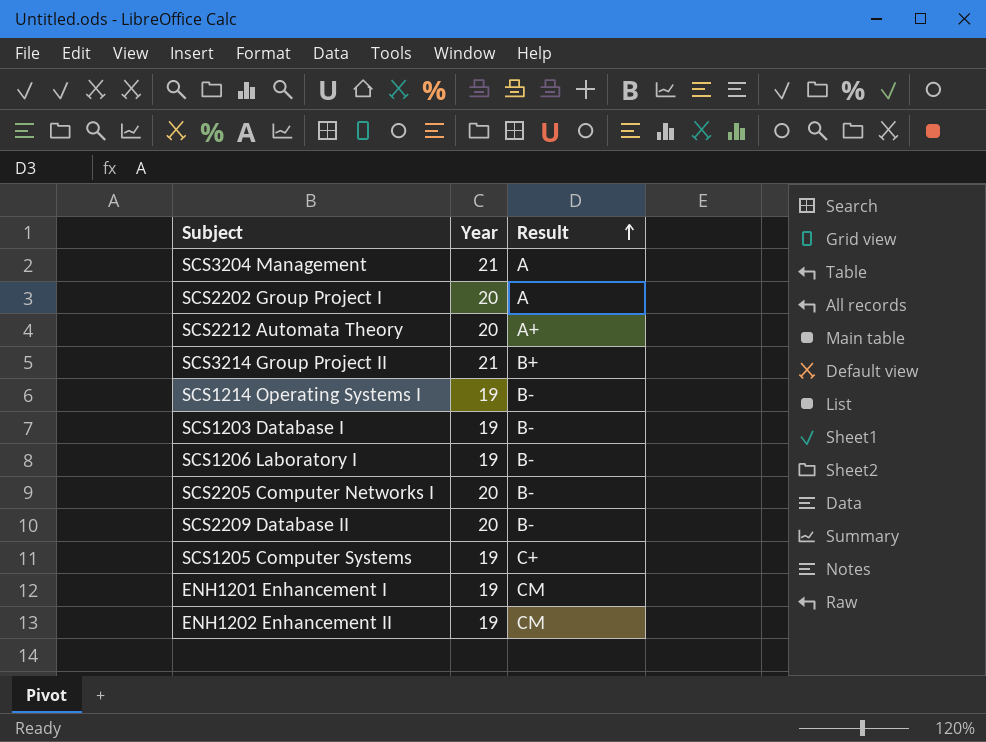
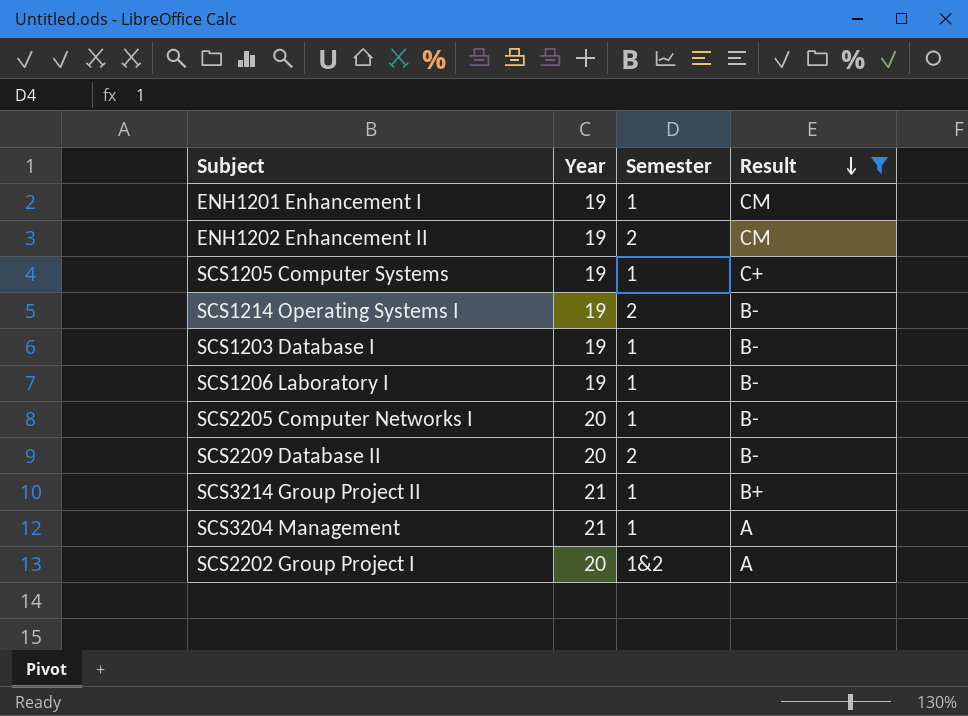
filter: none -> Result != A+
row order: Result ascending -> Result descending
column Semester | position: none -> 3

